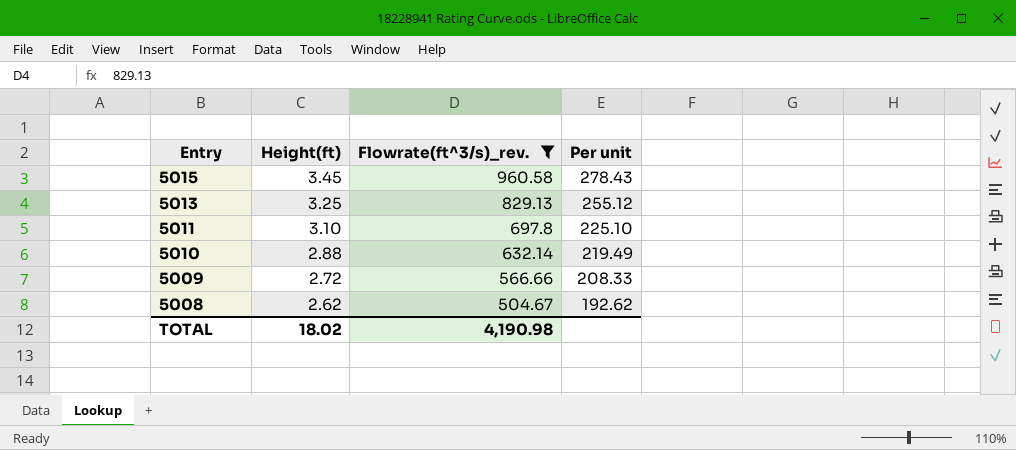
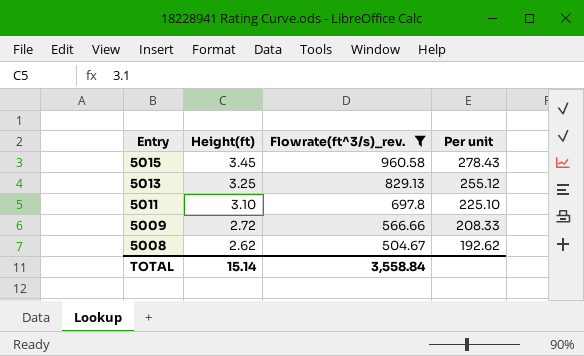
row 5010: 2.88 | 632.14 | 219.49 -> none
TOTAL | Height(ft): 18.02 -> 15.14
TOTAL | Flowrate(ft^3/s)_rev.: 4,190.98 -> 3,558.84

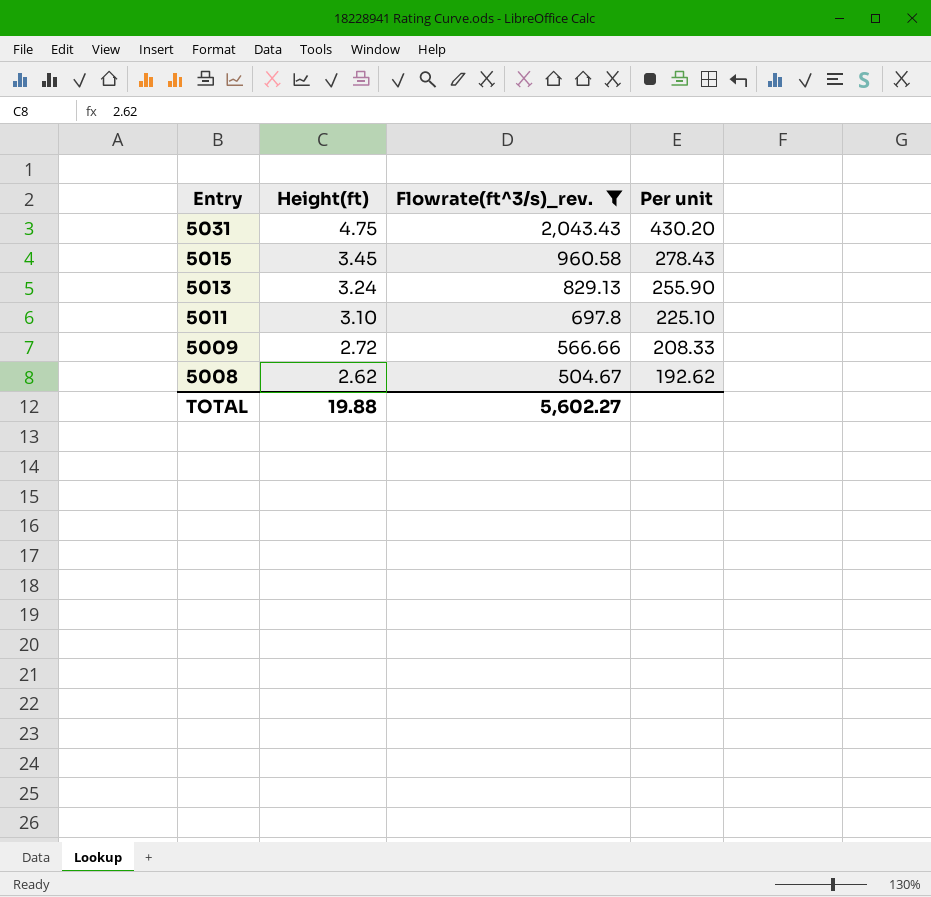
row 5031: none -> 4.75 | 2,043.43 | 430.20
5013 | Height(ft): 3.25 -> 3.24
5013 | Per unit: 255.12 -> 255.90
TOTAL | Height(ft): 15.14 -> 19.88
TOTAL | Flowrate(ft^3/s)_rev.: 3,558.84 -> 5,602.27

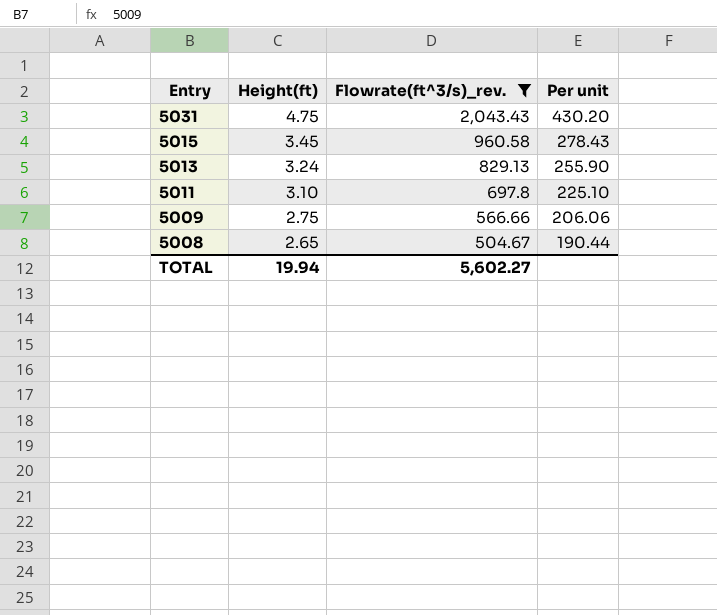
5009 | Height(ft): 2.72 -> 2.75
5009 | Per unit: 208.33 -> 206.06
5008 | Height(ft): 2.62 -> 2.65
5008 | Per unit: 192.62 -> 190.44
TOTAL | Height(ft): 19.88 -> 19.94

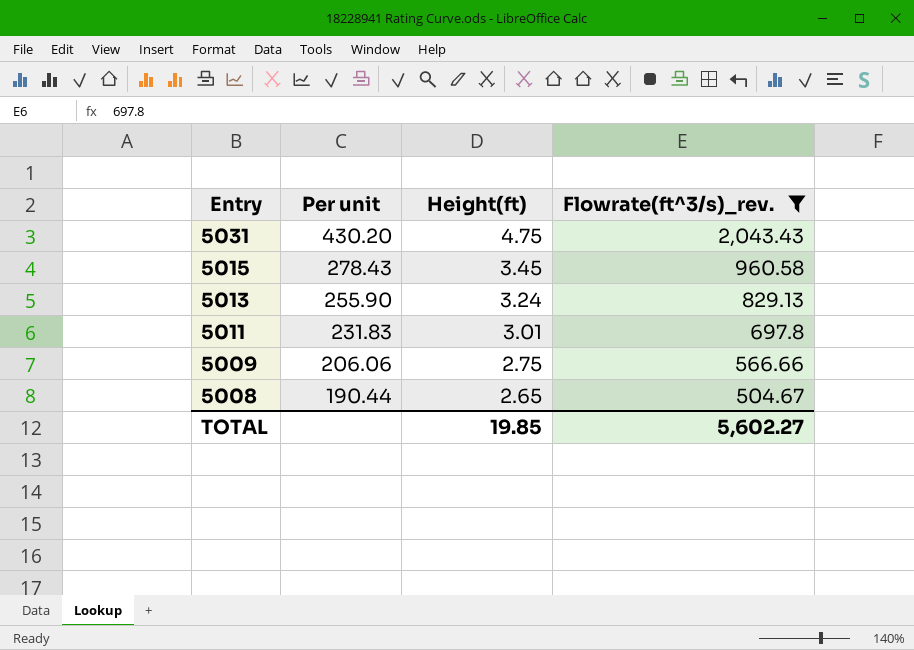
column Per unit | position: 4 -> 2
5011 | Per unit: 225.10 -> 231.83
5011 | Height(ft): 3.10 -> 3.01
TOTAL | Height(ft): 19.94 -> 19.85

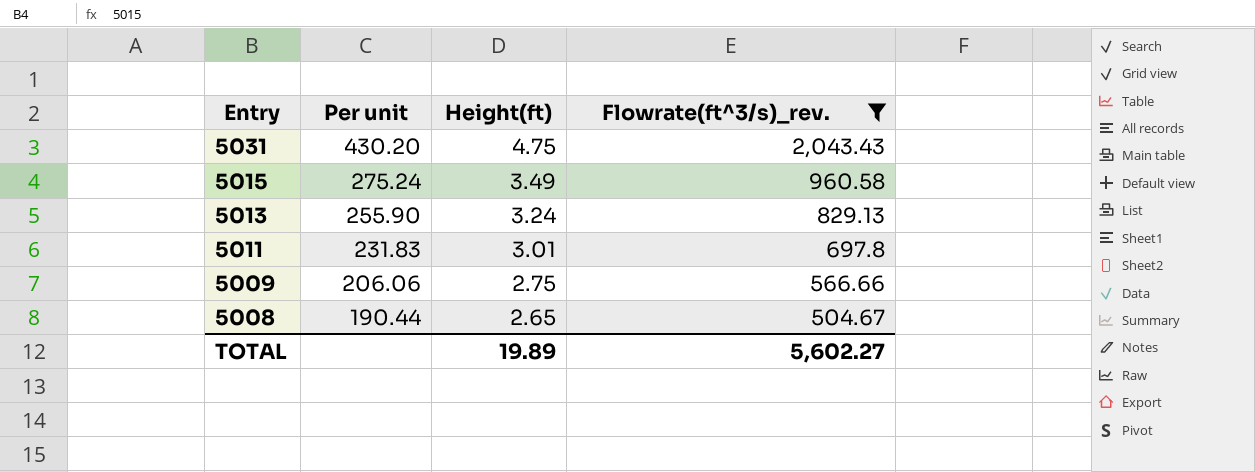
5015 | Per unit: 278.43 -> 275.24
5015 | Height(ft): 3.45 -> 3.49
TOTAL | Height(ft): 19.85 -> 19.89

